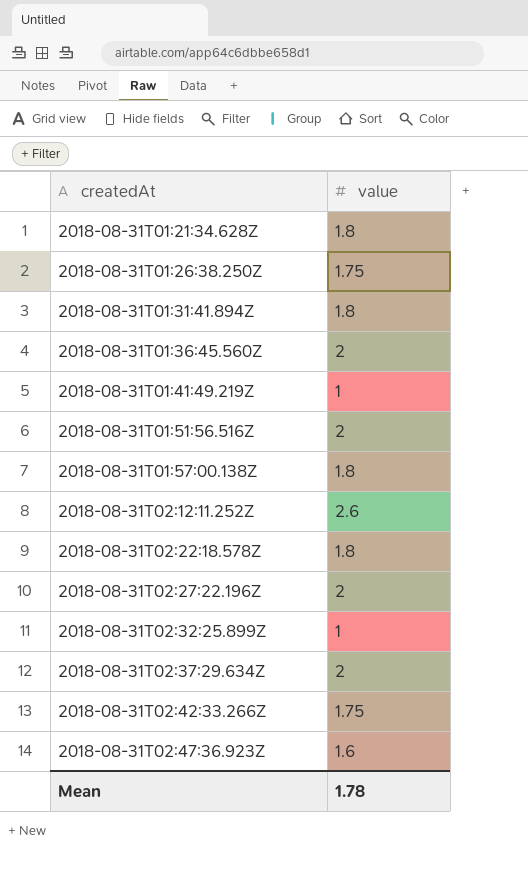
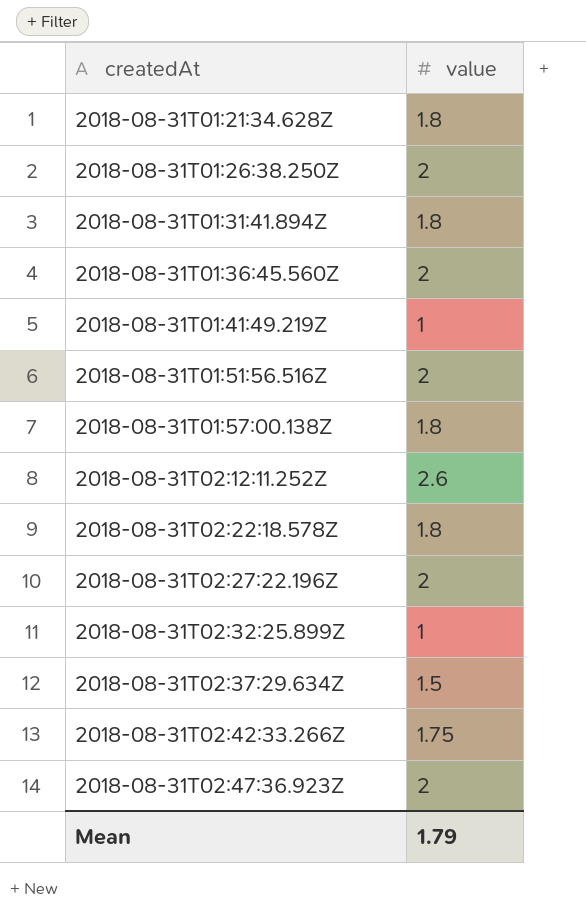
2018-08-31T01:26:38.250Z | value: 1.75 -> 2
2018-08-31T02:37:29.634Z | value: 2 -> 1.5
2018-08-31T02:47:36.923Z | value: 1.6 -> 2
Mean | value: 1.78 -> 1.79

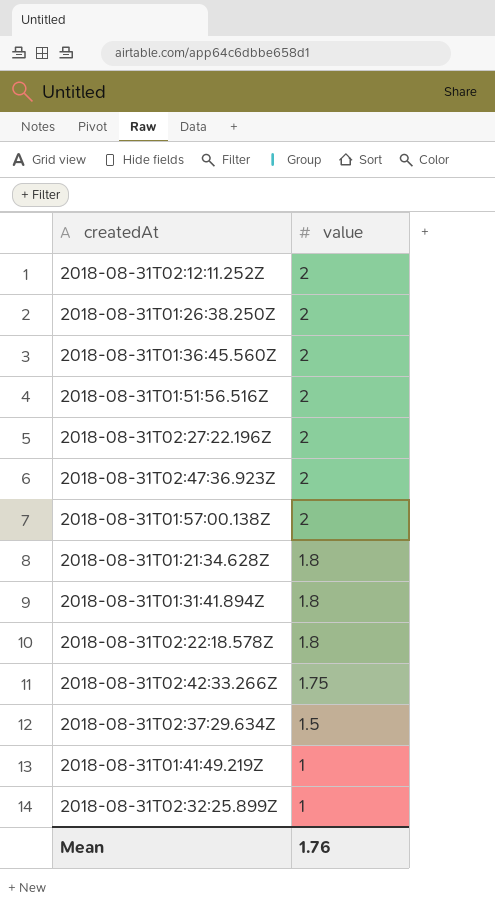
row order: createdAt ascending -> value descending
2018-08-31T02:12:11.252Z | value: 2.6 -> 2
2018-08-31T01:57:00.138Z | value: 1.8 -> 2
Mean | value: 1.79 -> 1.76

